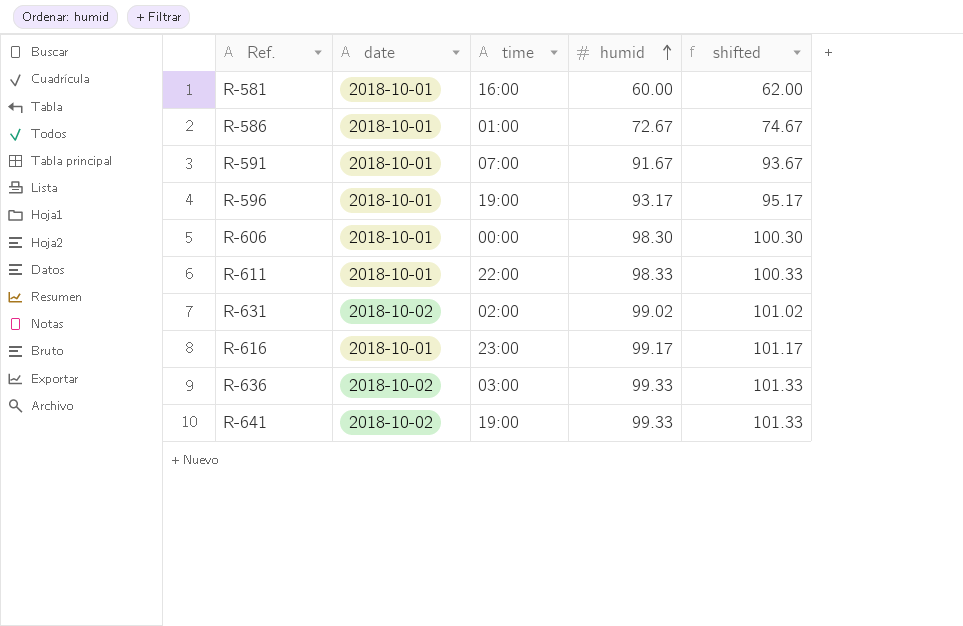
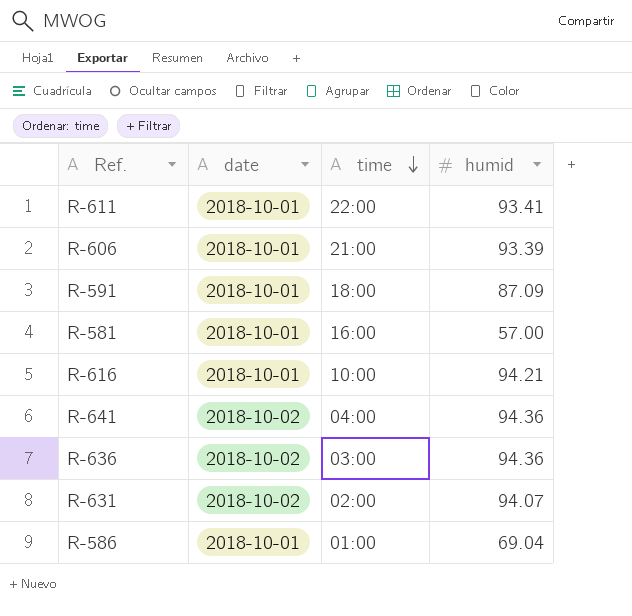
row order: humid ascending -> time descending
column shifted | formula: [humid] + 2 -> none
row R-596: 2018-10-01 | 19:00 | 93.17 | 95.17 -> none
R-611 | humid: 98.33 -> 93.41
R-606 | time: 00:00 -> 21:00
R-606 | humid: 98.30 -> 93.39
R-591 | time: 07:00 -> 18:00
R-591 | humid: 91.67 -> 87.09
R-581 | humid: 60.00 -> 57.00
R-616 | time: 23:00 -> 10:00
R-616 | humid: 99.17 -> 94.21
R-641 | time: 19:00 -> 04:00
R-641 | humid: 99.33 -> 94.36
R-636 | humid: 99.33 -> 94.36
R-631 | humid: 99.02 -> 94.07
R-586 | humid: 72.67 -> 69.04

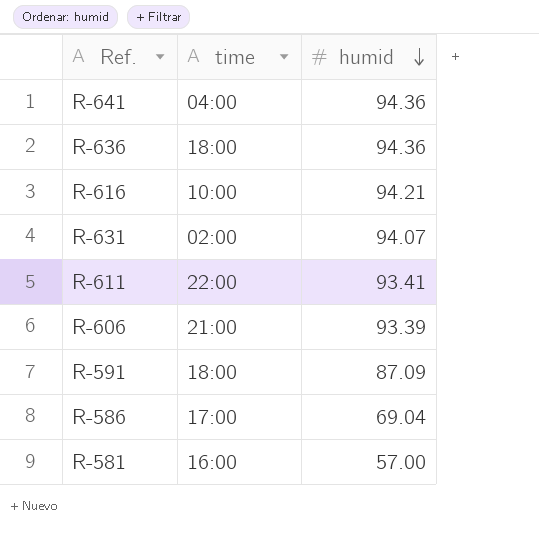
row order: time descending -> humid descending
column date | position: 2 -> none
R-636 | time: 03:00 -> 18:00
R-586 | time: 01:00 -> 17:00

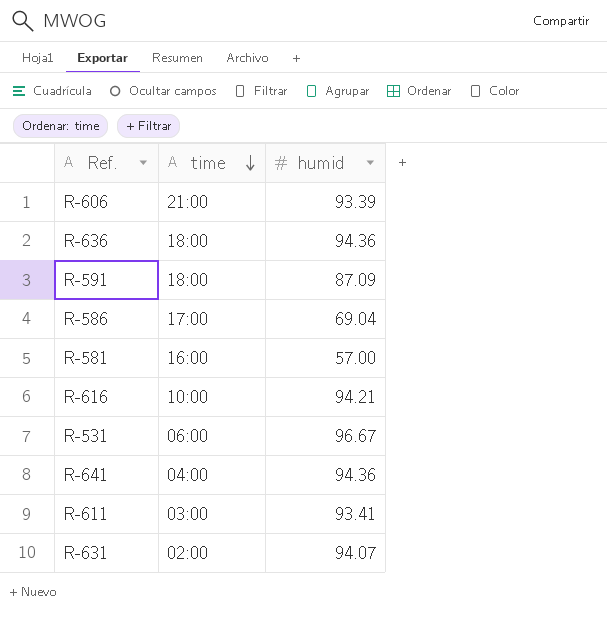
row order: humid descending -> time descending
row R-531: none -> 06:00 | 96.67
R-611 | time: 22:00 -> 03:00

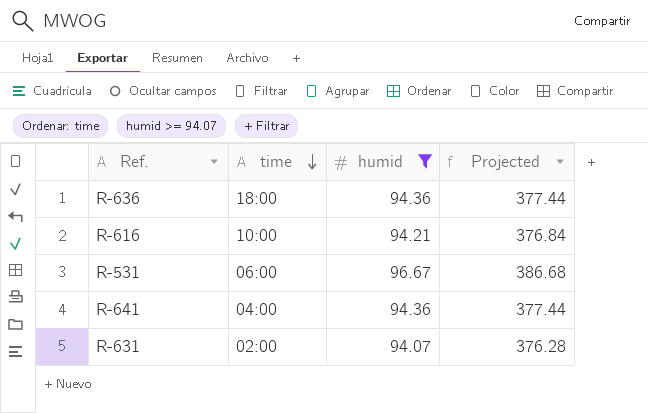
filter: none -> humid >= 94.07
column Projected | formula: none -> [humid] * 4

